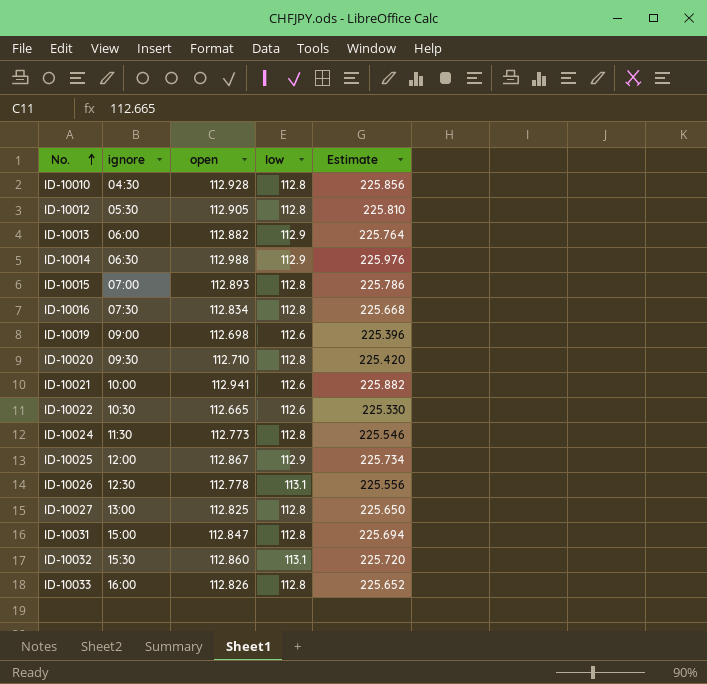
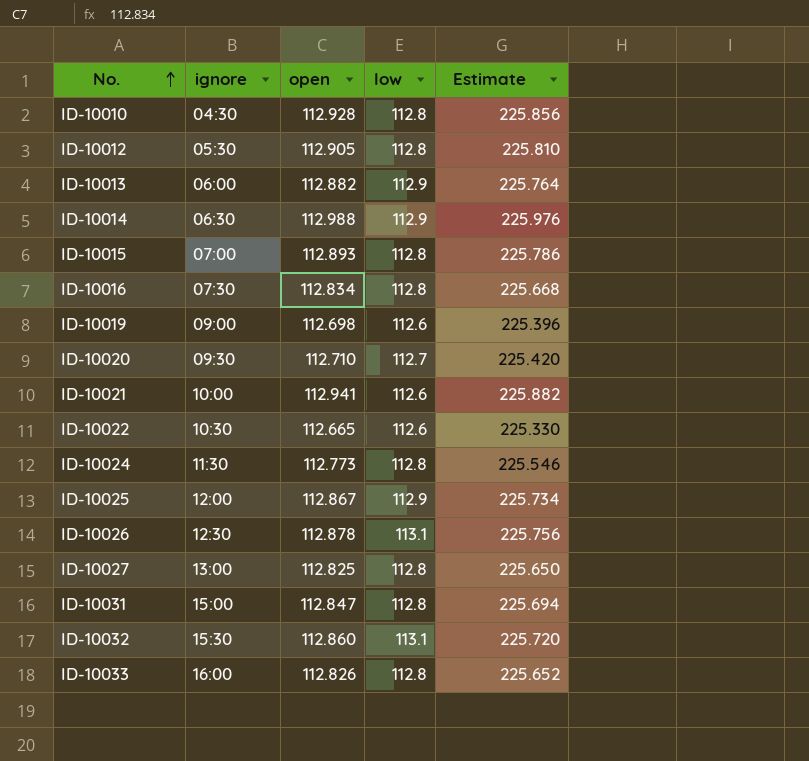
ID-10020 | low: 112.8 -> 112.7
ID-10026 | open: 112.778 -> 112.878
ID-10026 | Estimate: 225.556 -> 225.756

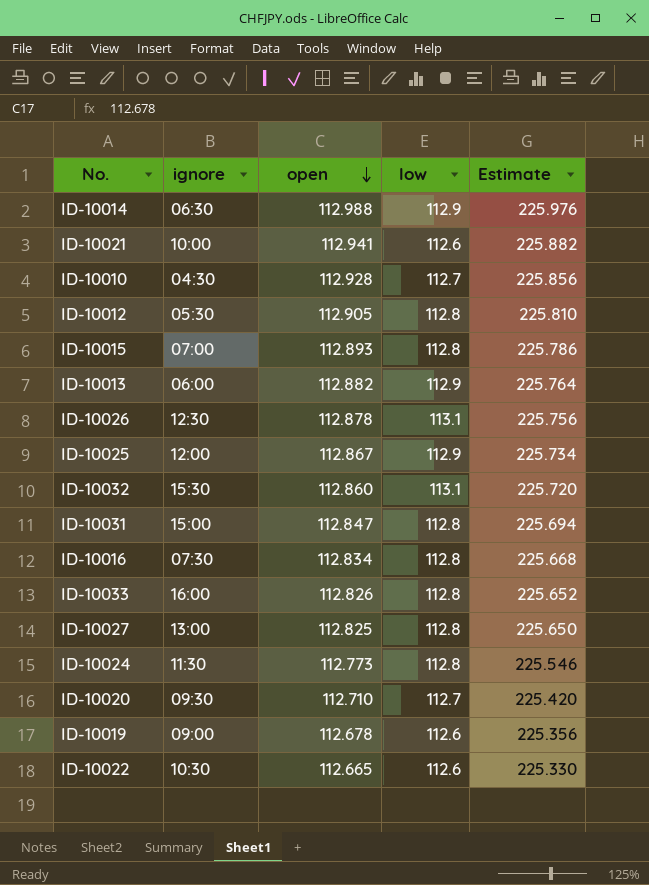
row order: No. ascending -> open descending
ID-10010 | low: 112.8 -> 112.7
ID-10019 | open: 112.698 -> 112.678
ID-10019 | Estimate: 225.396 -> 225.356

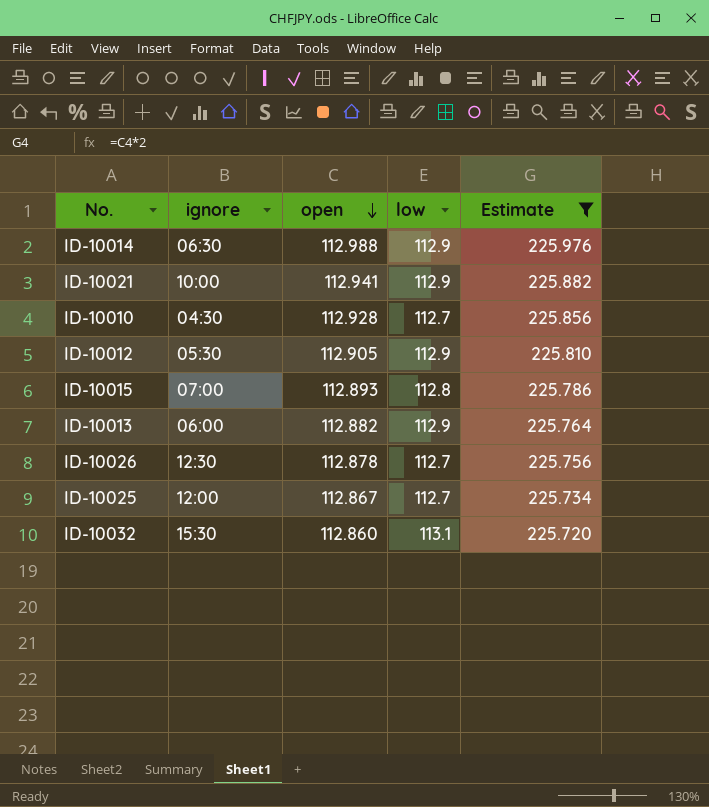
filter: none -> Estimate >= 225.720
ID-10021 | low: 112.6 -> 112.9
ID-10012 | low: 112.8 -> 112.9
ID-10026 | low: 113.1 -> 112.7
ID-10025 | low: 112.9 -> 112.7

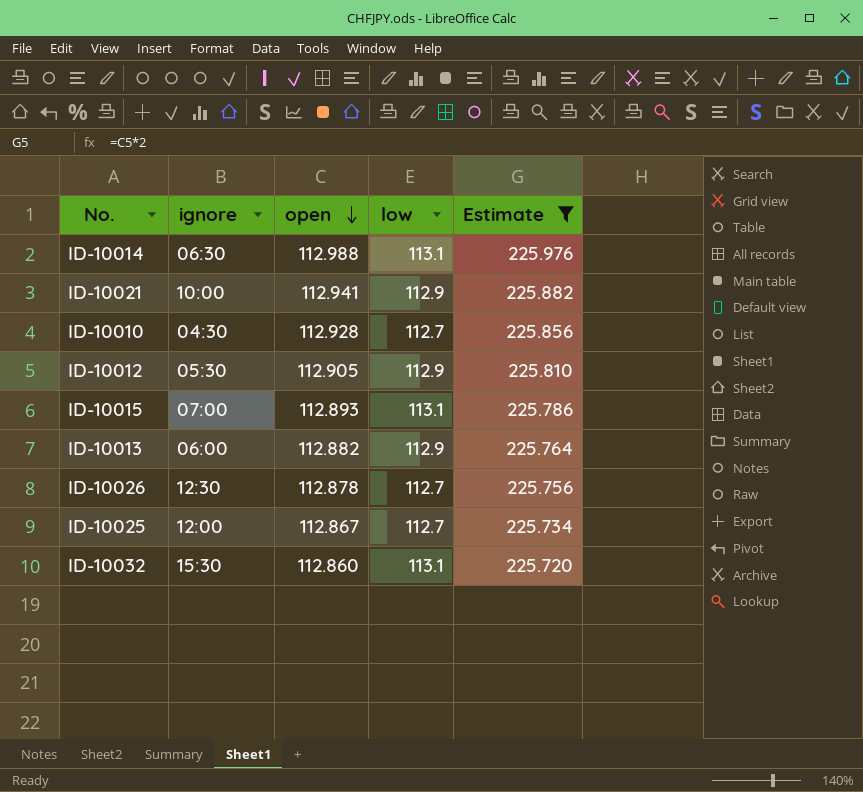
ID-10014 | low: 112.9 -> 113.1
ID-10015 | low: 112.8 -> 113.1

